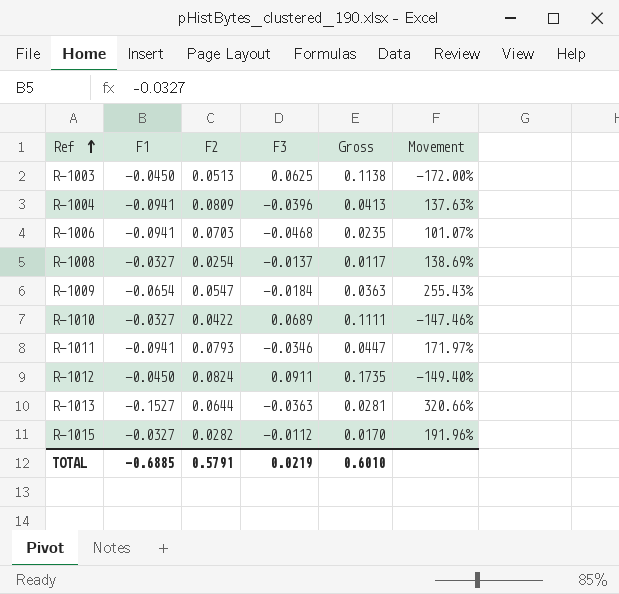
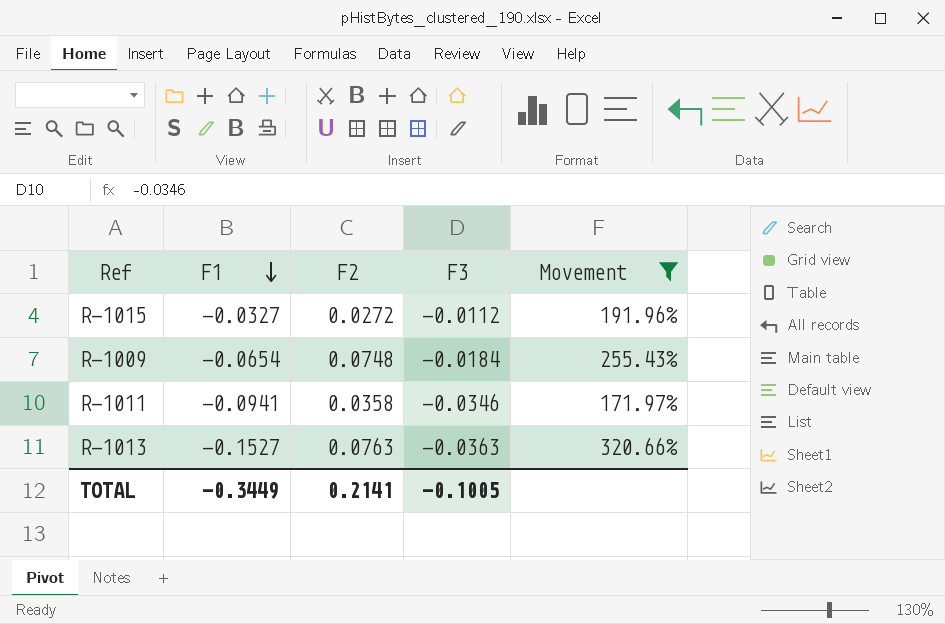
filter: none -> Movement >= 171.97%
row order: Ref ascending -> F1 descending
column Gross | formula: [F2] + [F3] -> none
R-1015 | F2: 0.0282 -> 0.0272
R-1009 | F2: 0.0547 -> 0.0748
R-1011 | F2: 0.0793 -> 0.0358
R-1013 | F2: 0.0644 -> 0.0763
TOTAL | F1: -0.6885 -> -0.3449
TOTAL | F2: 0.5791 -> 0.2141
TOTAL | F3: 0.0219 -> -0.1005

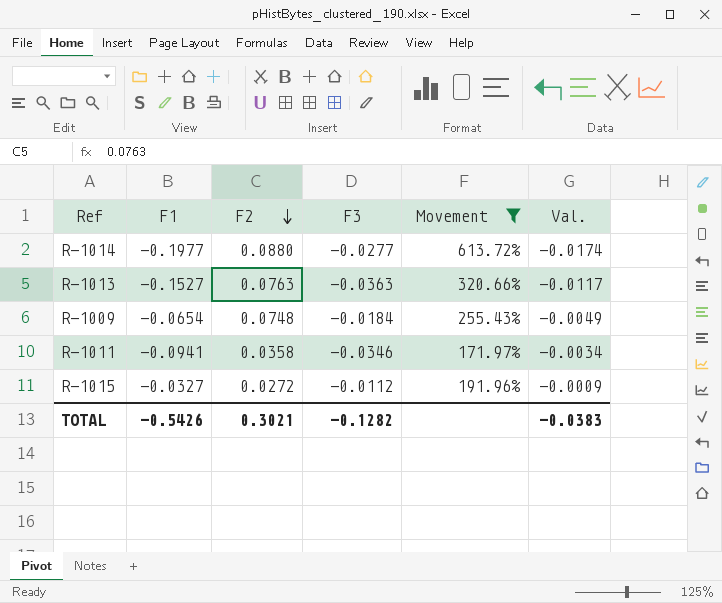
row order: F1 descending -> F2 descending
column Val. | formula: none -> [F1] * [F2]
row R-1014: none -> -0.1977 | 0.0880 | -0.0277 | 613.72% | -0.0174
TOTAL | F1: -0.3449 -> -0.5426
TOTAL | F2: 0.2141 -> 0.3021
TOTAL | F3: -0.1005 -> -0.1282

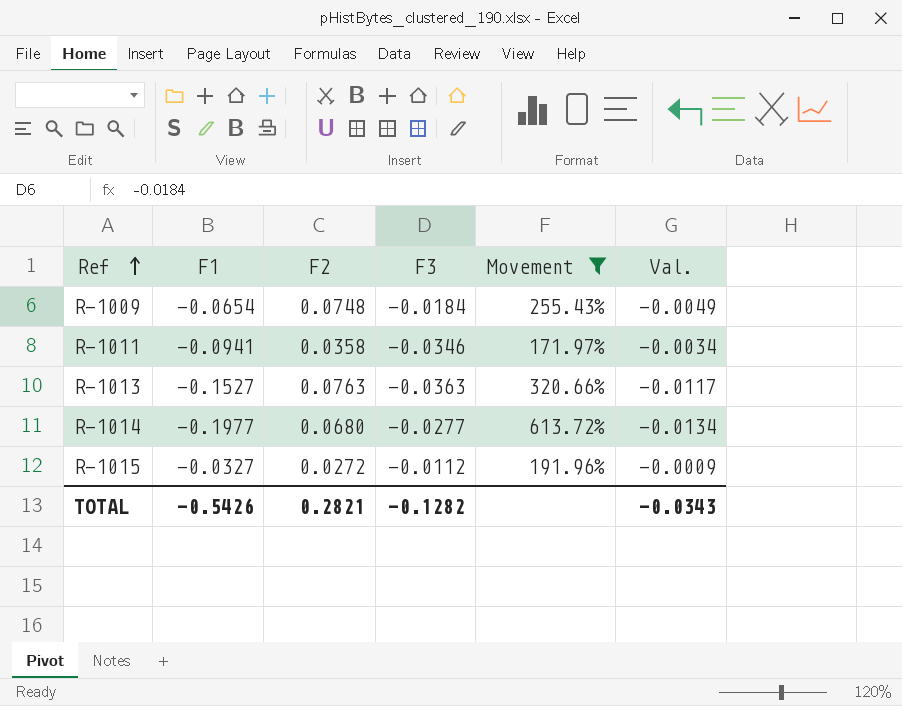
row order: F2 descending -> Ref ascending
R-1014 | F2: 0.0880 -> 0.0680
R-1014 | Val.: -0.0174 -> -0.0134
TOTAL | F2: 0.3021 -> 0.2821
TOTAL | Val.: -0.0383 -> -0.0343

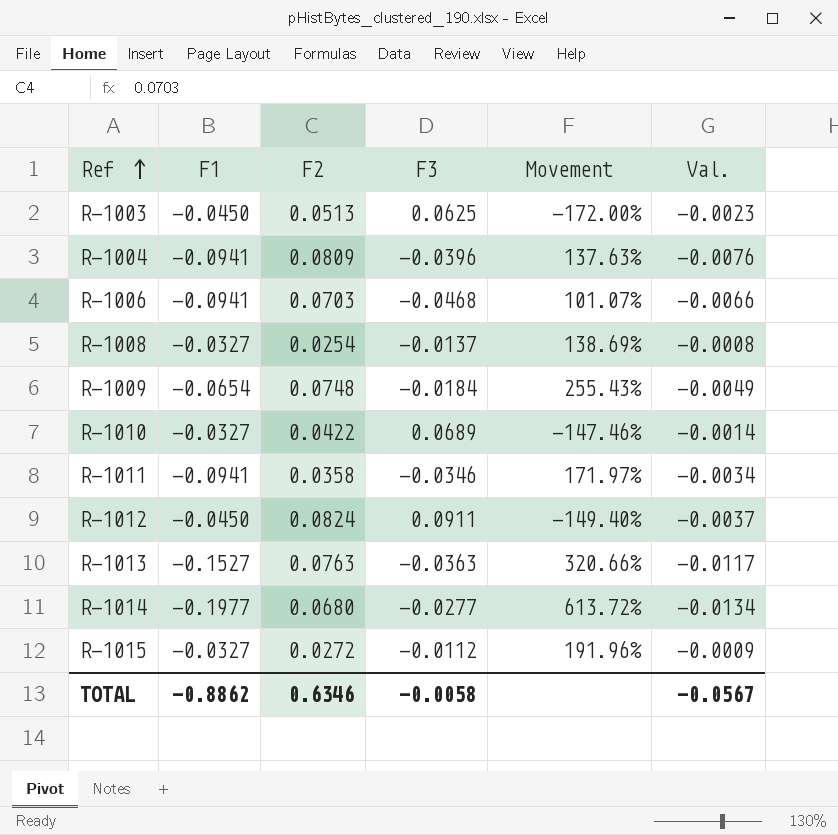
filter: Movement >= 171.97% -> none
TOTAL | F1: -0.5426 -> -0.8862
TOTAL | F2: 0.2821 -> 0.6346
TOTAL | F3: -0.1282 -> -0.0058
TOTAL | Val.: -0.0343 -> -0.0567

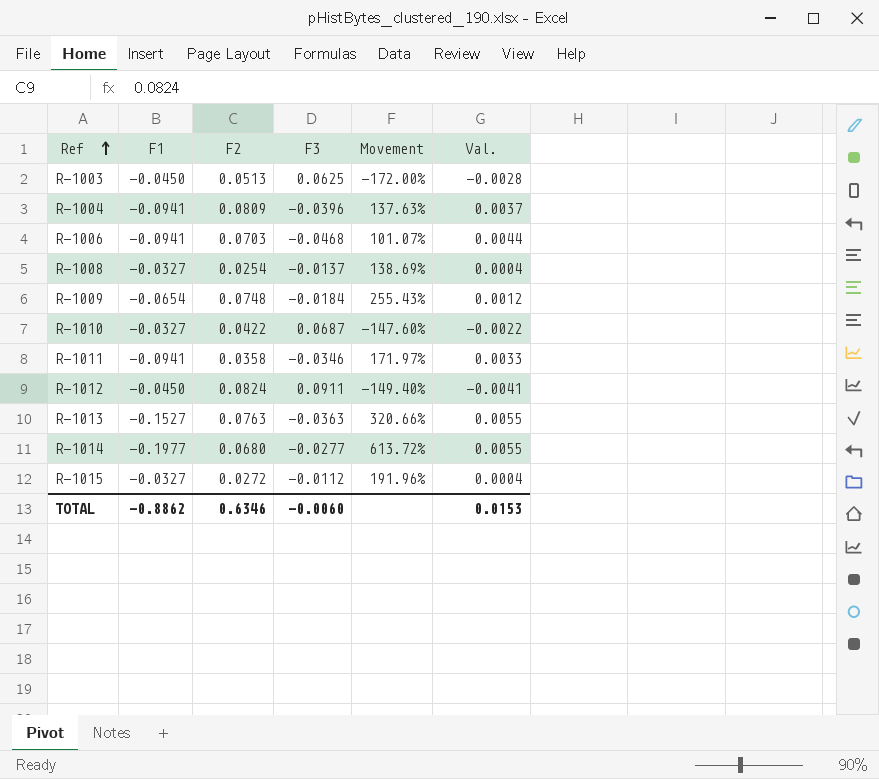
column Val. | formula: [F1] * [F2] -> [F1] * [F3]
R-1010 | F3: 0.0689 -> 0.0687
R-1010 | Movement: -147.46% -> -147.60%
TOTAL | F3: -0.0058 -> -0.0060
TOTAL | Val.: -0.0567 -> 0.0153

